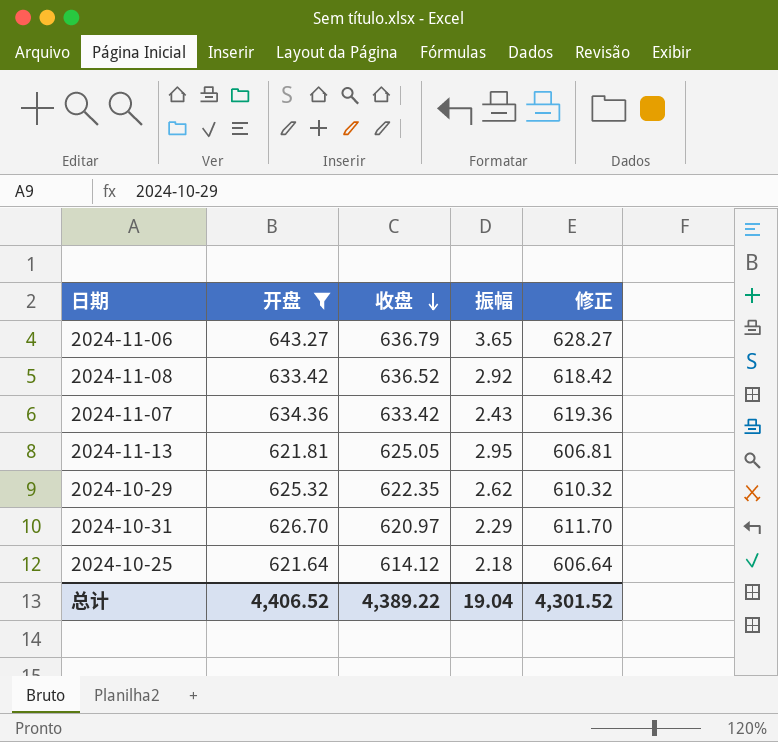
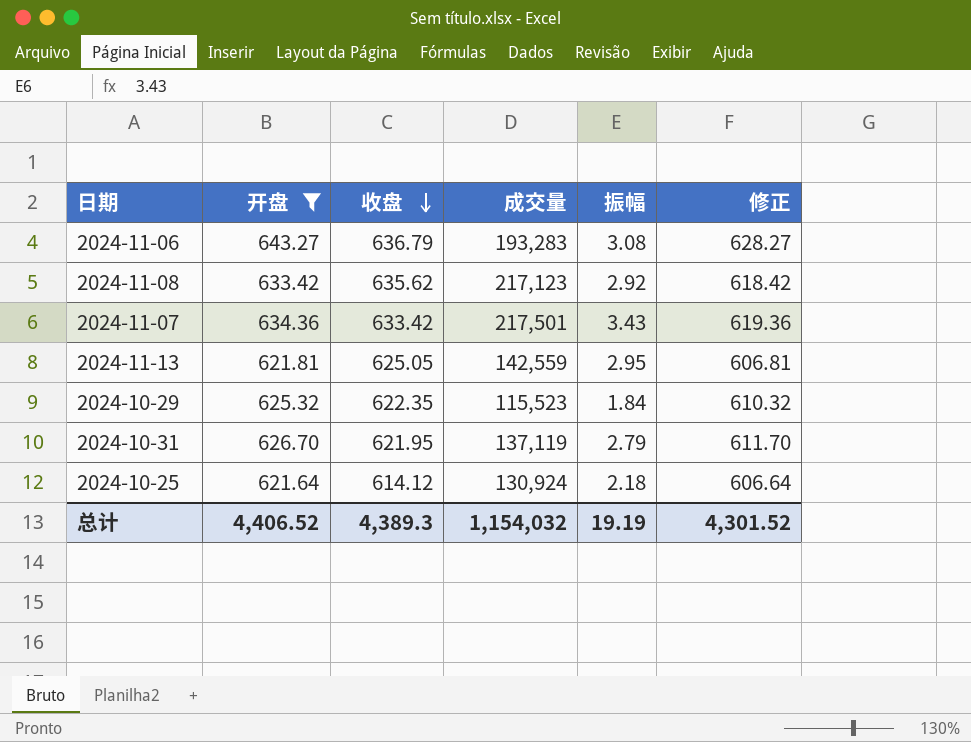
column 成交量 | position: none -> 4
2024-11-06 | 振幅: 3.65 -> 3.08
2024-11-08 | 收盘: 636.52 -> 635.62
2024-11-07 | 振幅: 2.43 -> 3.43
2024-10-29 | 振幅: 2.62 -> 1.84
2024-10-31 | 收盘: 620.97 -> 621.95
2024-10-31 | 振幅: 2.29 -> 2.79
总计 | 收盘: 4,389.22 -> 4,389.3
总计 | 振幅: 19.04 -> 19.19

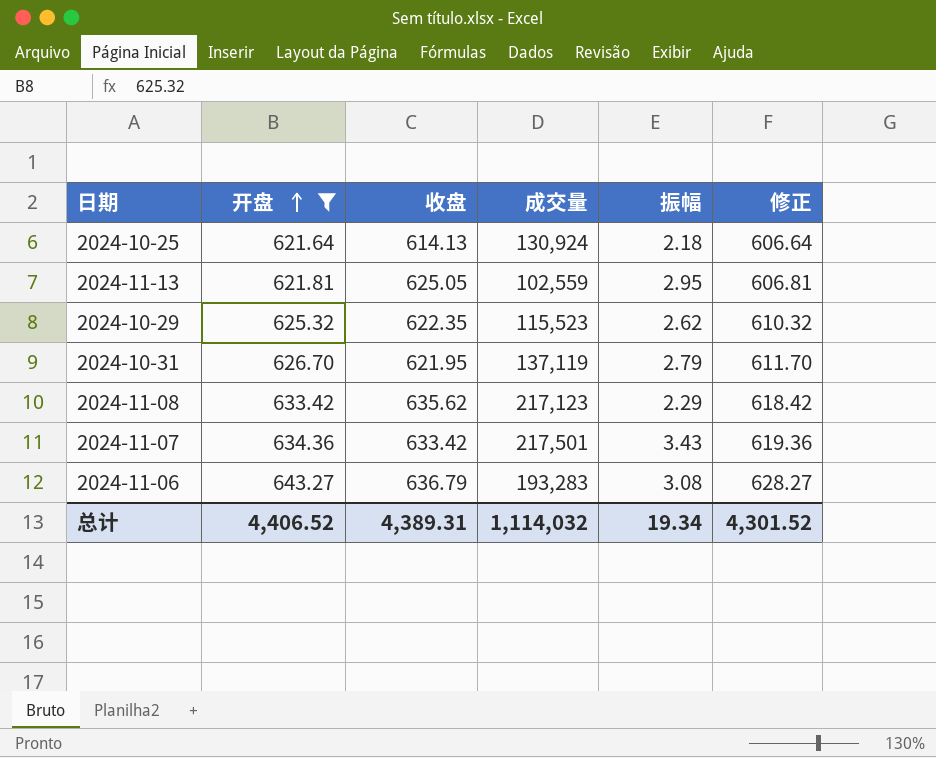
row order: 收盘 descending -> 开盘 ascending
2024-10-25 | 收盘: 614.12 -> 614.13
2024-11-13 | 成交量: 142,559 -> 102,559
2024-10-29 | 振幅: 1.84 -> 2.62
2024-11-08 | 振幅: 2.92 -> 2.29
总计 | 收盘: 4,389.3 -> 4,389.31
总计 | 成交量: 1,154,032 -> 1,114,032
总计 | 振幅: 19.19 -> 19.34

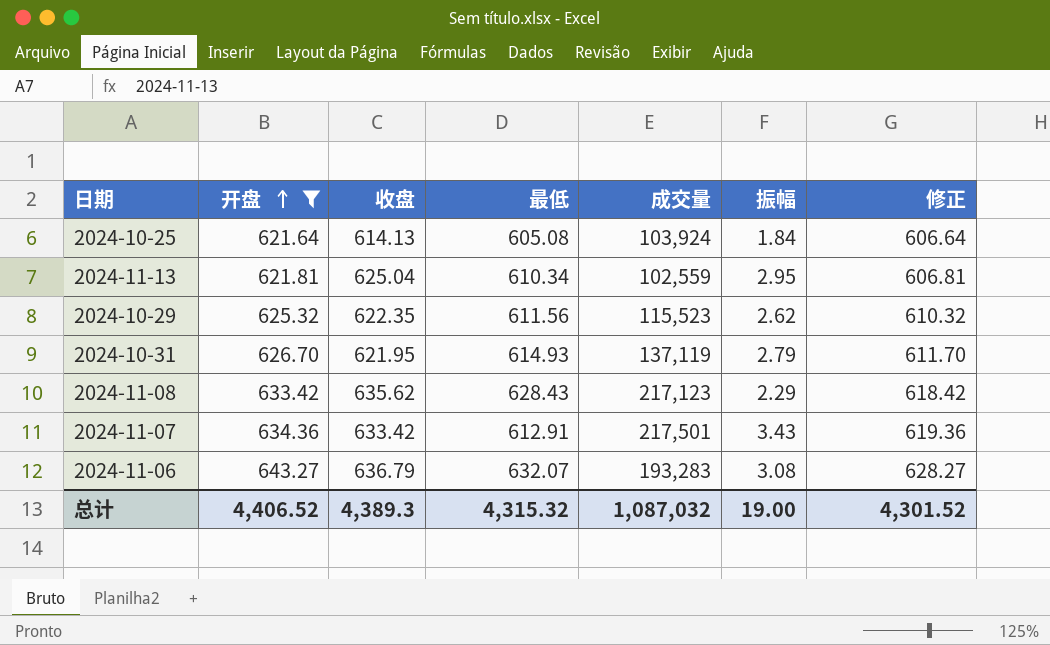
column 最低 | position: none -> 4
2024-10-25 | 成交量: 130,924 -> 103,924
2024-10-25 | 振幅: 2.18 -> 1.84
2024-11-13 | 收盘: 625.05 -> 625.04
总计 | 收盘: 4,389.31 -> 4,389.3
总计 | 成交量: 1,114,032 -> 1,087,032
总计 | 振幅: 19.34 -> 19.00

